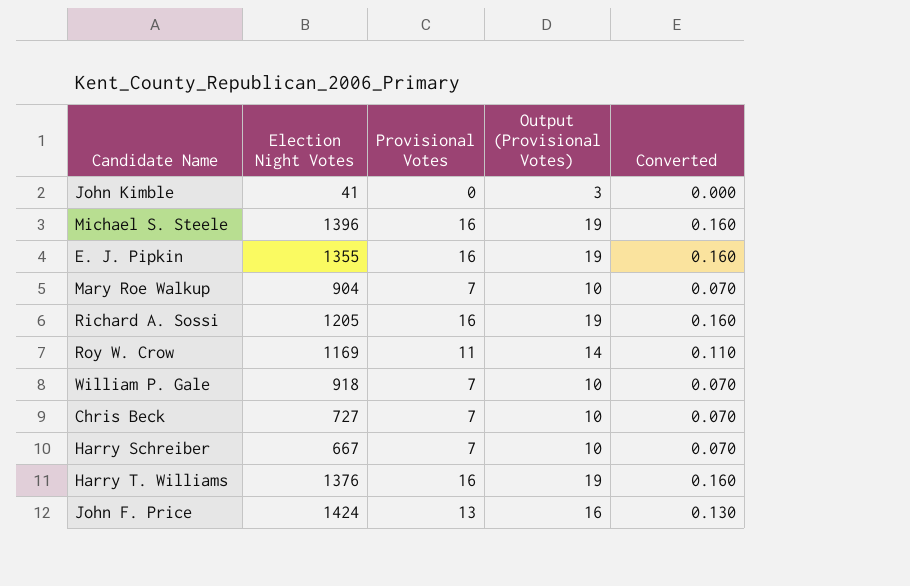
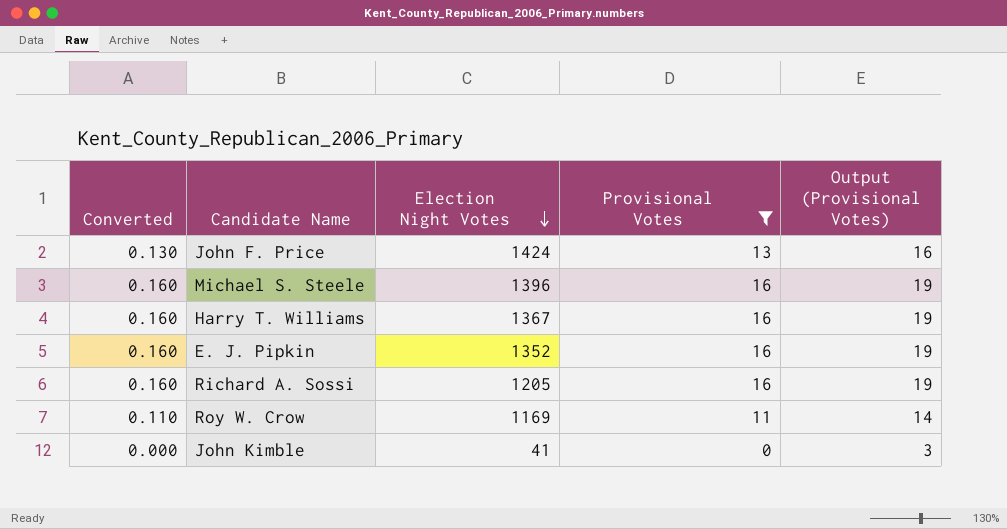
filter: none -> Provisional Votes != 7
row order: none -> Election Night Votes descending
column Converted | position: 5 -> 1
Harry T. Williams | Election Night Votes: 1376 -> 1367
E. J. Pipkin | Election Night Votes: 1355 -> 1352

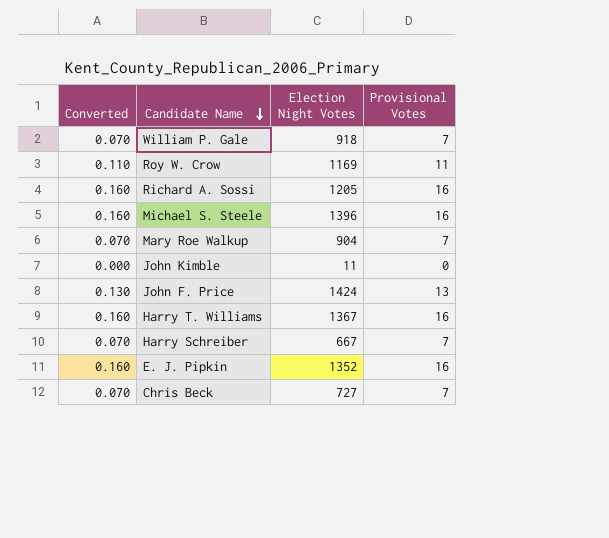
filter: Provisional Votes != 7 -> none
row order: Election Night Votes descending -> Candidate Name descending
column Output (Provisional Votes) | formula: [Provisional Votes] + 3 -> none
John Kimble | Election Night Votes: 41 -> 11

